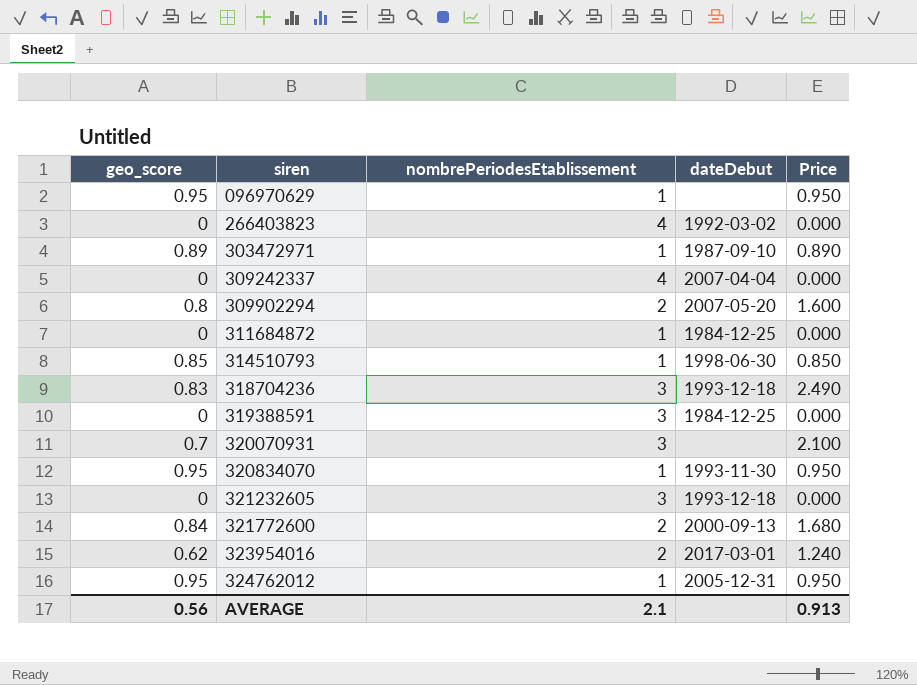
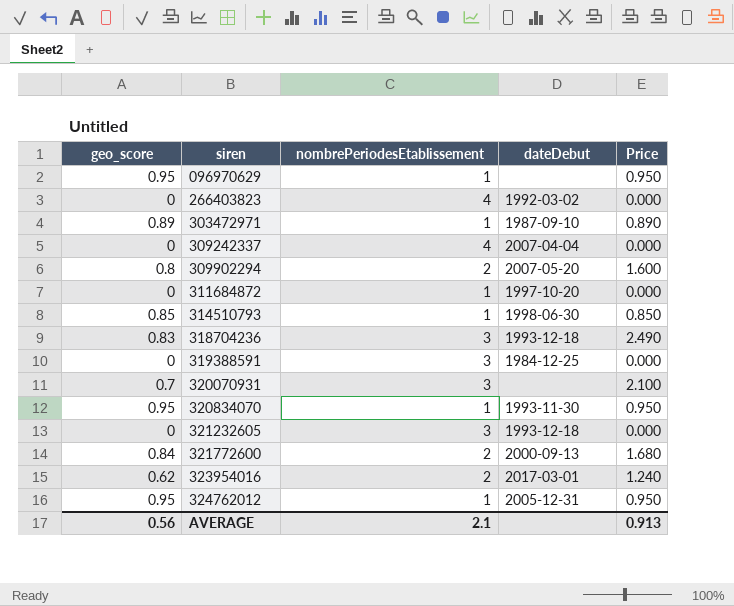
311684872 | dateDebut: 1984-12-25 -> 1997-10-20

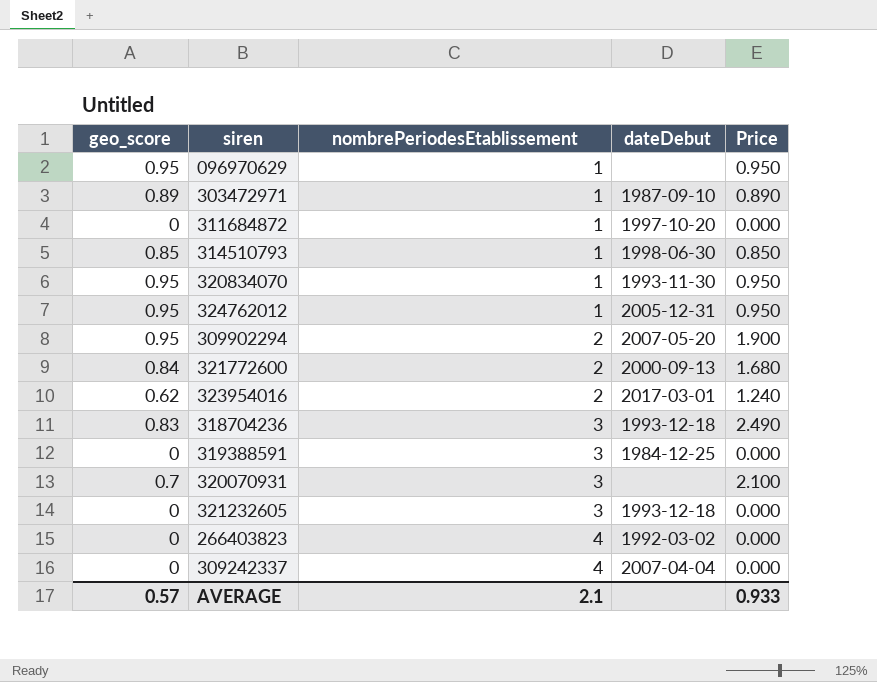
row order: siren ascending -> nombrePeriodesEtablissement ascending
309902294 | geo_score: 0.8 -> 0.95
309902294 | Price: 1.600 -> 1.900
AVERAGE | geo_score: 0.56 -> 0.57
AVERAGE | Price: 0.913 -> 0.933

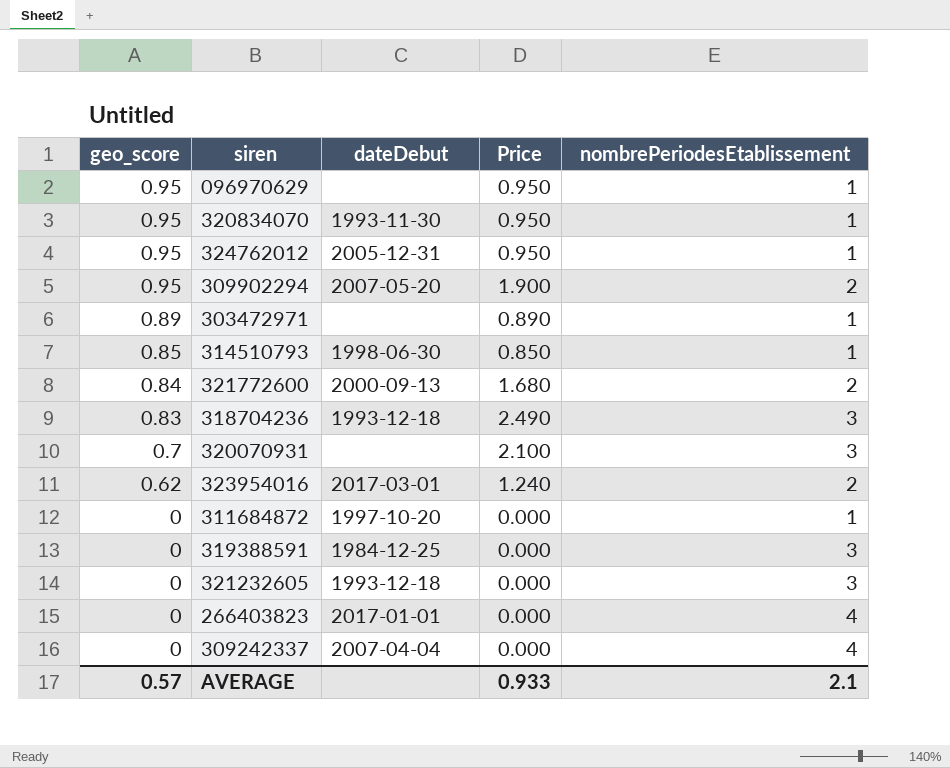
row order: nombrePeriodesEtablissement ascending -> geo_score descending
column nombrePeriodesEtablissement | position: 3 -> 5
303472971 | dateDebut: 1987-09-10 -> none
266403823 | dateDebut: 1992-03-02 -> 2017-01-01

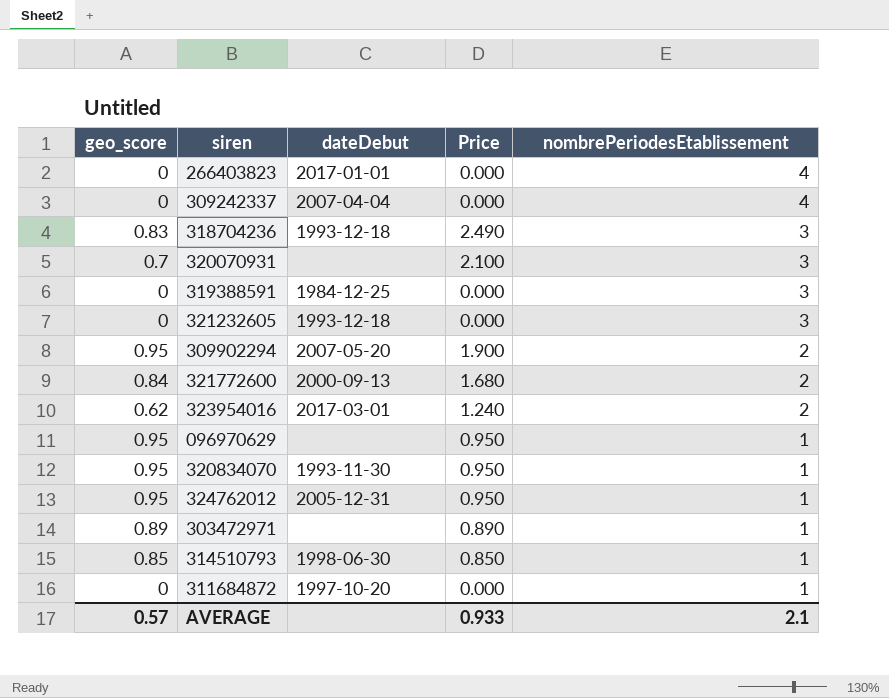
row order: geo_score descending -> nombrePeriodesEtablissement descending

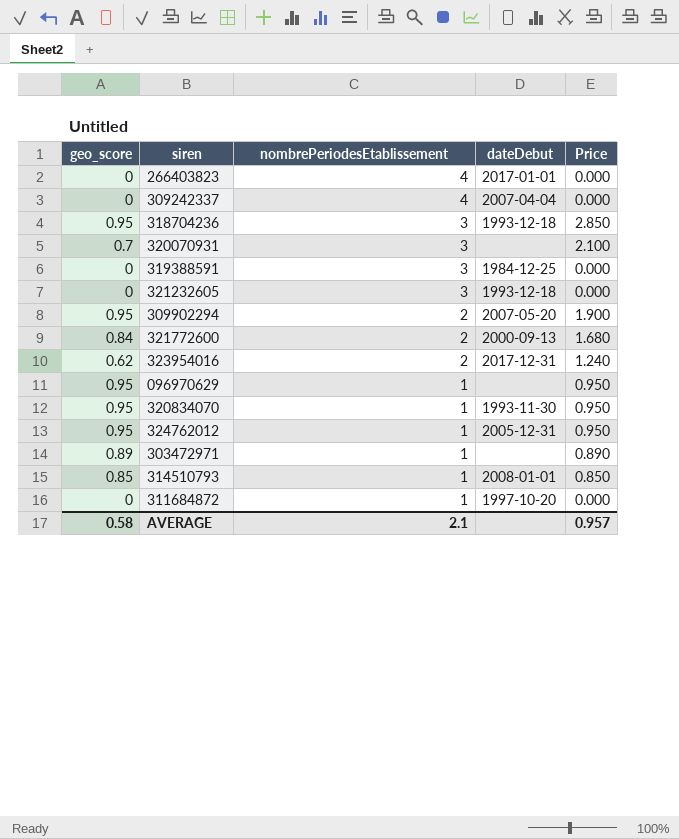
column nombrePeriodesEtablissement | position: 5 -> 3
318704236 | geo_score: 0.83 -> 0.95
318704236 | Price: 2.490 -> 2.850
323954016 | dateDebut: 2017-03-01 -> 2017-12-31
314510793 | dateDebut: 1998-06-30 -> 2008-01-01
AVERAGE | geo_score: 0.57 -> 0.58
AVERAGE | Price: 0.933 -> 0.957

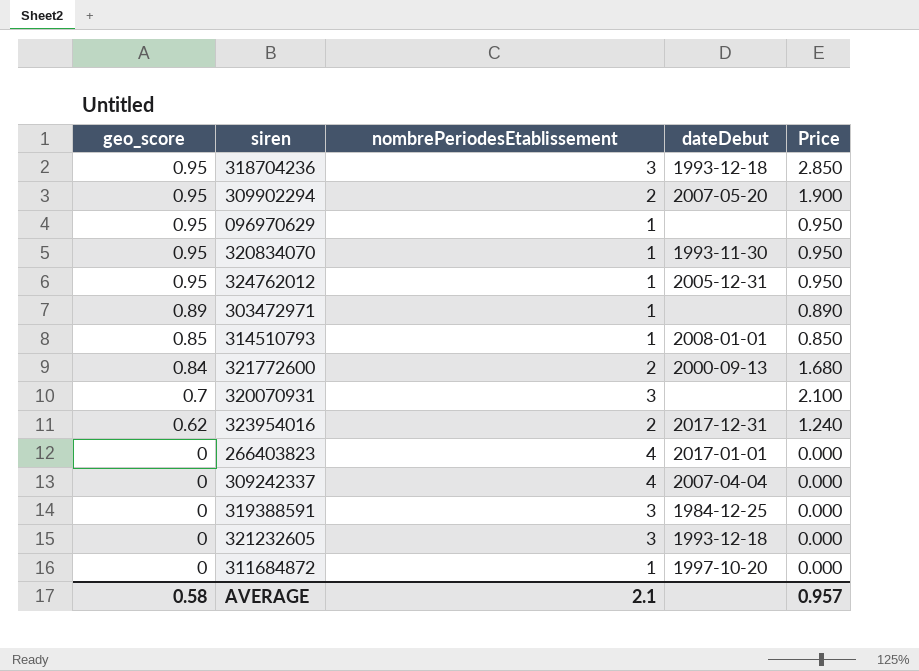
row order: nombrePeriodesEtablissement descending -> geo_score descending

